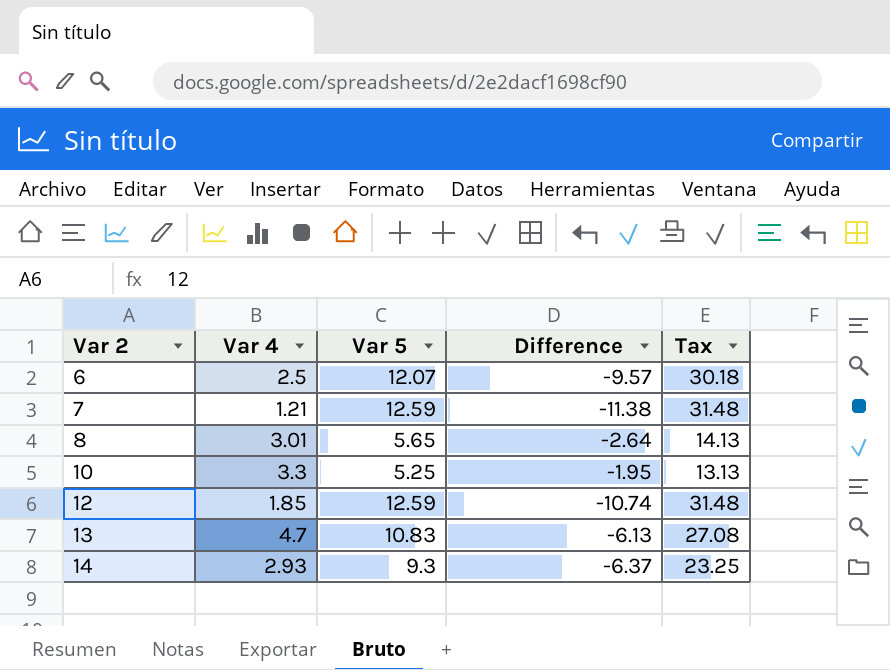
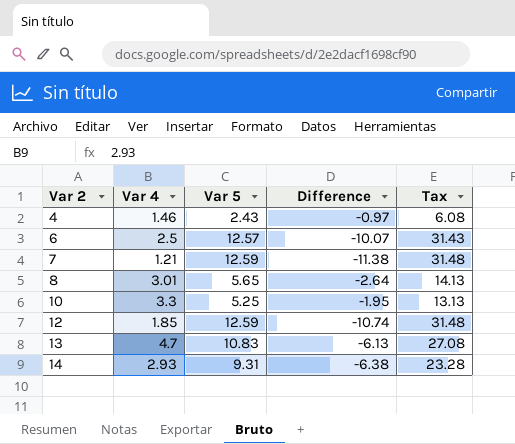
row 4: none -> 1.46 | 2.43 | -0.97 | 6.08
6 | Var 5: 12.07 -> 12.57
6 | Difference: -9.57 -> -10.07
6 | Tax: 30.18 -> 31.43
14 | Var 5: 9.3 -> 9.31
14 | Difference: -6.37 -> -6.38
14 | Tax: 23.25 -> 23.28

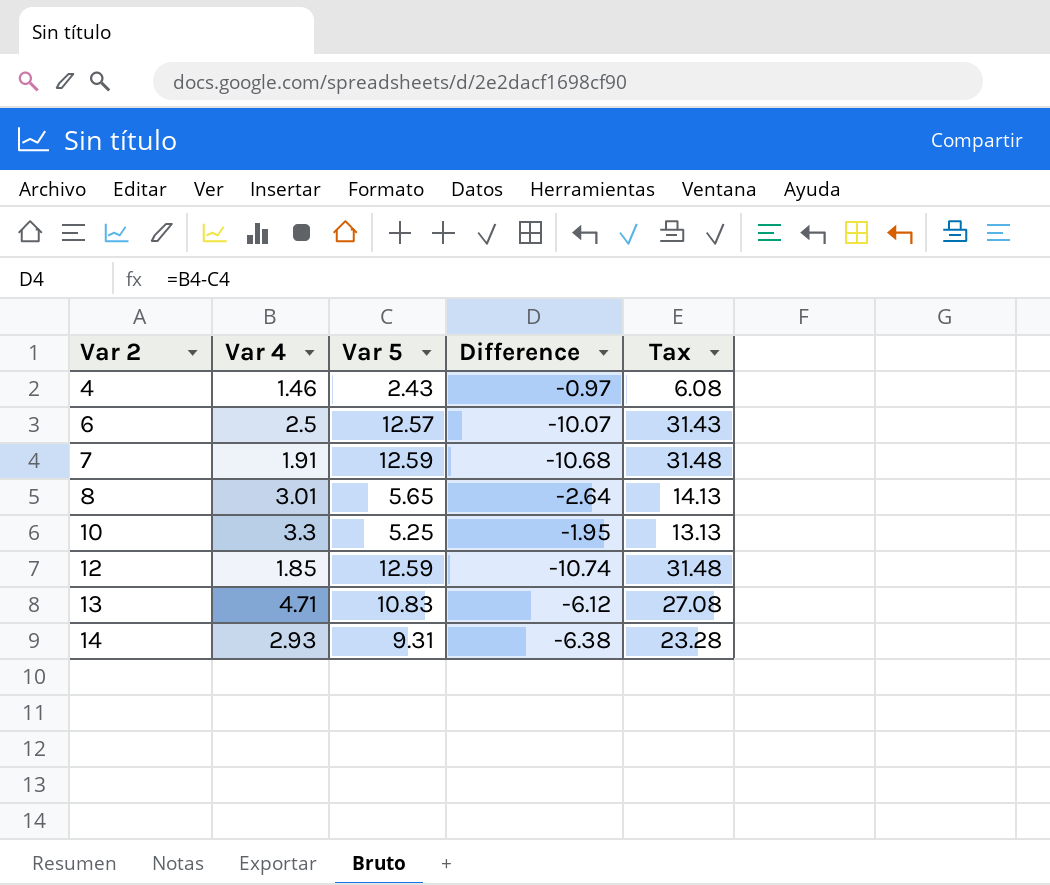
7 | Var 4: 1.21 -> 1.91
7 | Difference: -11.38 -> -10.68
13 | Var 4: 4.7 -> 4.71
13 | Difference: -6.13 -> -6.12

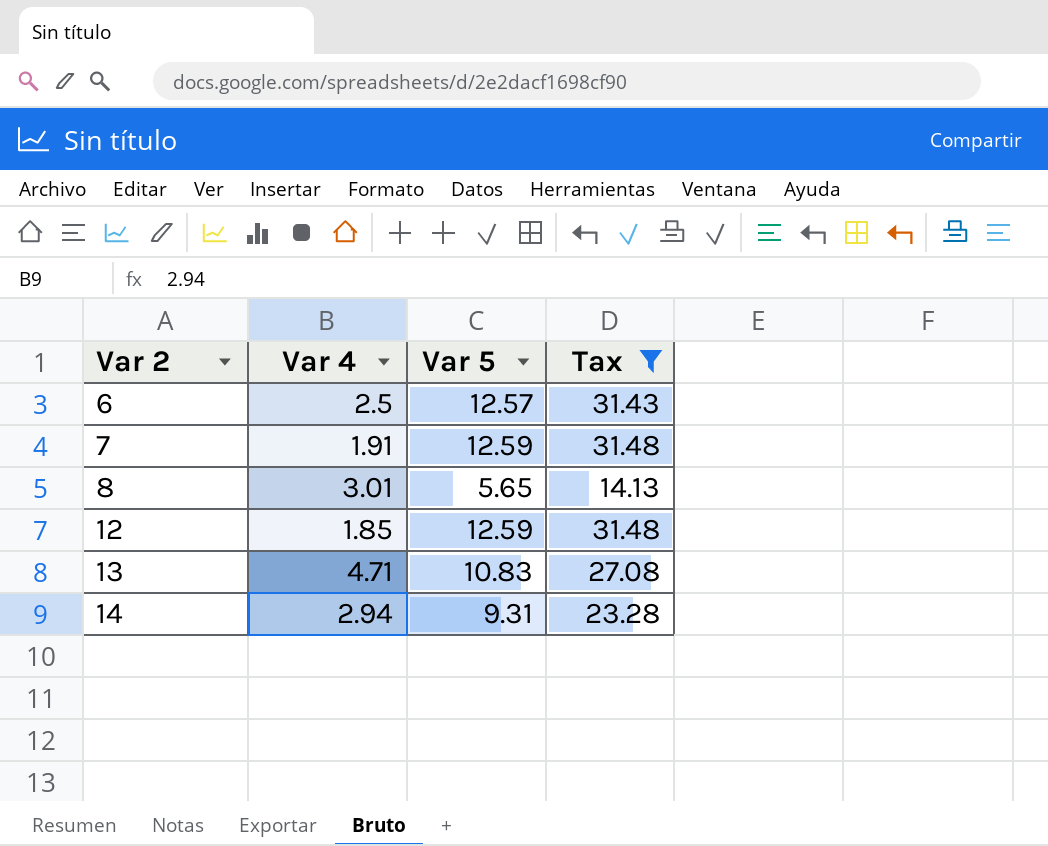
filter: none -> Tax >= 14.13
column Difference | formula: [Var 4] - [Var 5] -> none
14 | Var 4: 2.93 -> 2.94

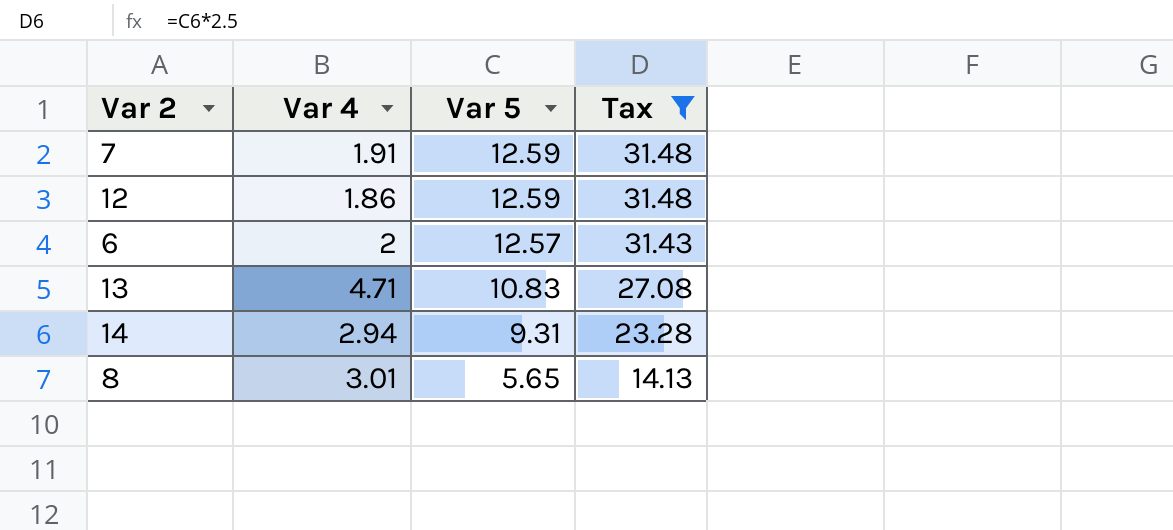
row order: Var 2 ascending -> Var 5 descending
12 | Var 4: 1.85 -> 1.86
6 | Var 4: 2.5 -> 2

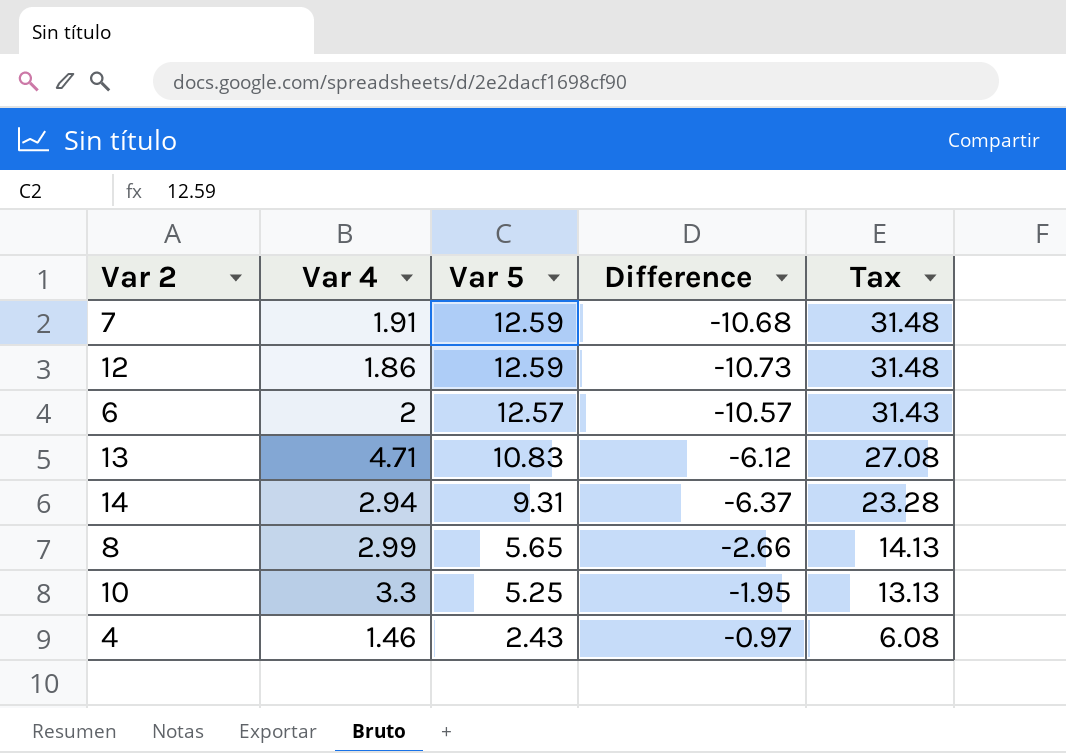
filter: Tax >= 14.13 -> none
column Difference | formula: none -> [Var 4] - [Var 5]
8 | Var 4: 3.01 -> 2.99

